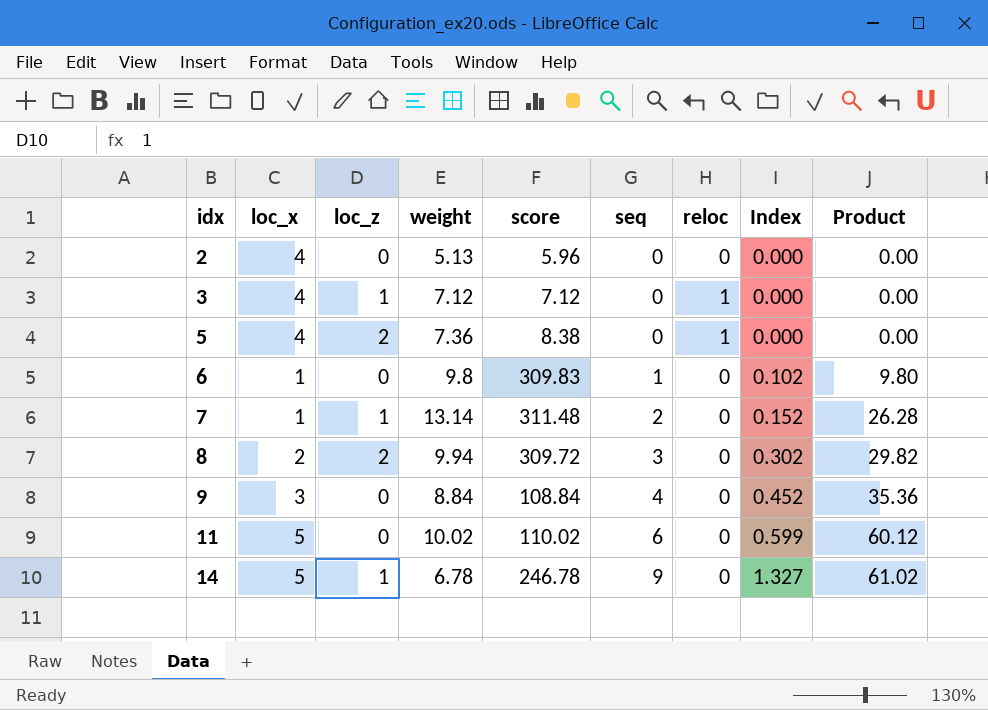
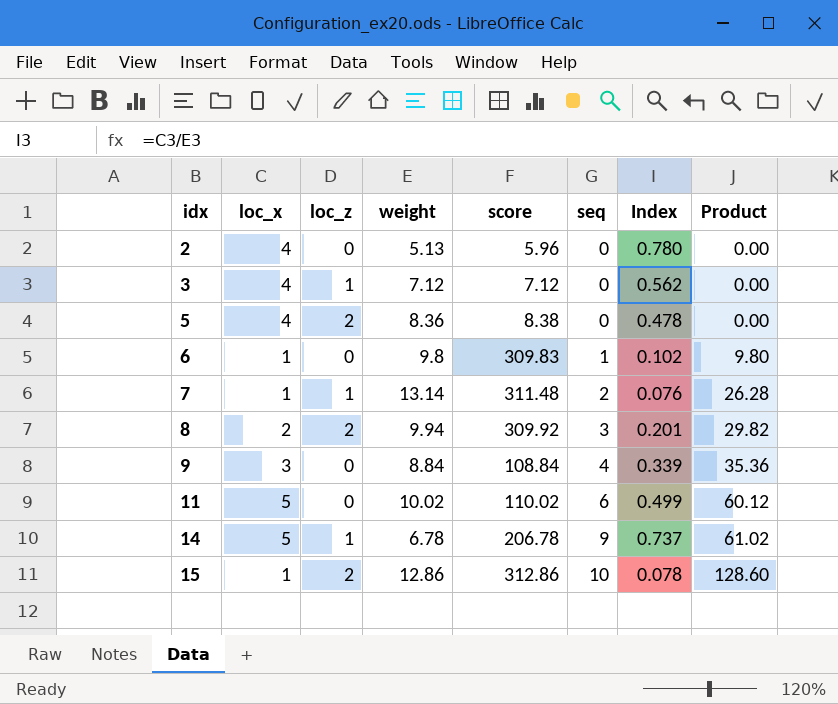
column reloc | position: 7 -> none
column Index | formula: [seq] / [weight] -> [loc_x] / [weight]
5 | weight: 7.36 -> 8.36
8 | score: 309.72 -> 309.92
14 | score: 246.78 -> 206.78
row 15: none -> 1 | 2 | 12.86 | 312.86 | 10 | 0.078 | 128.60

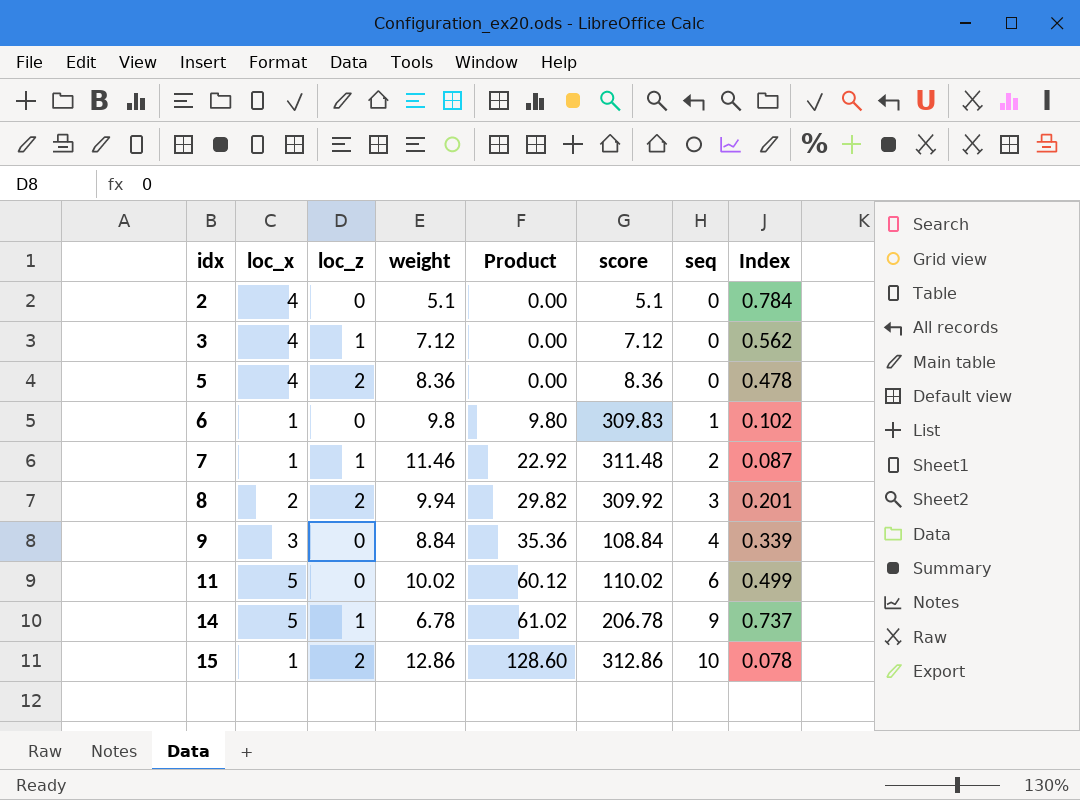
column Product | position: 8 -> 5
2 | weight: 5.13 -> 5.1
2 | score: 5.96 -> 5.1
2 | Index: 0.780 -> 0.784
5 | score: 8.38 -> 8.36
7 | weight: 13.14 -> 11.46
7 | Product: 26.28 -> 22.92
7 | Index: 0.076 -> 0.087

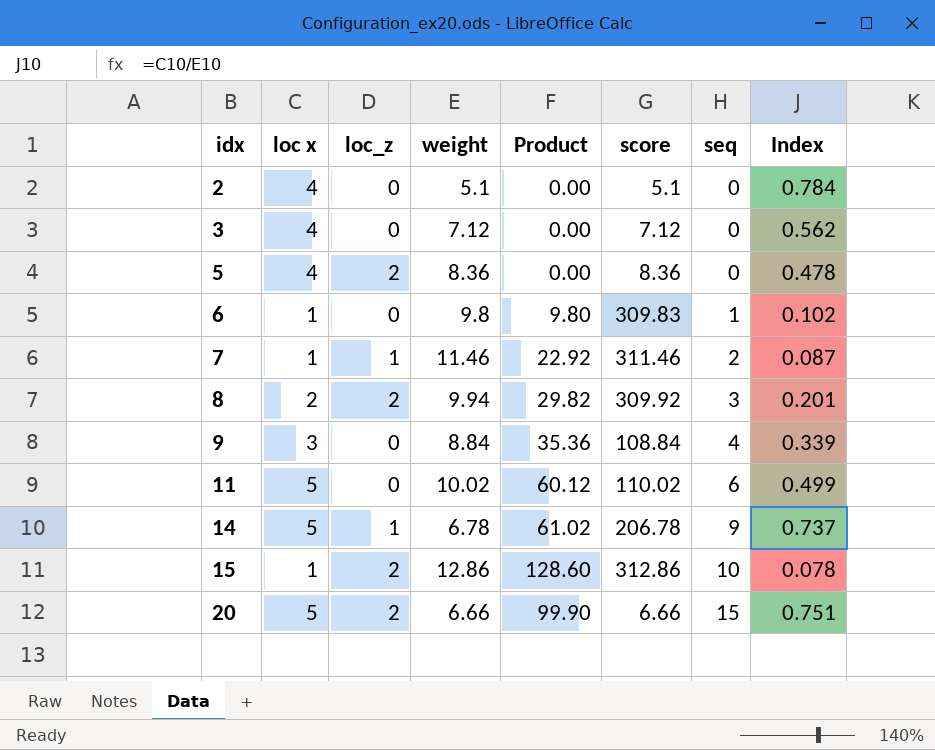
column name: loc_x -> loc x
3 | loc_z: 1 -> 0
7 | score: 311.48 -> 311.46
row 20: none -> 5 | 2 | 6.66 | 99.90 | 6.66 | 15 | 0.751

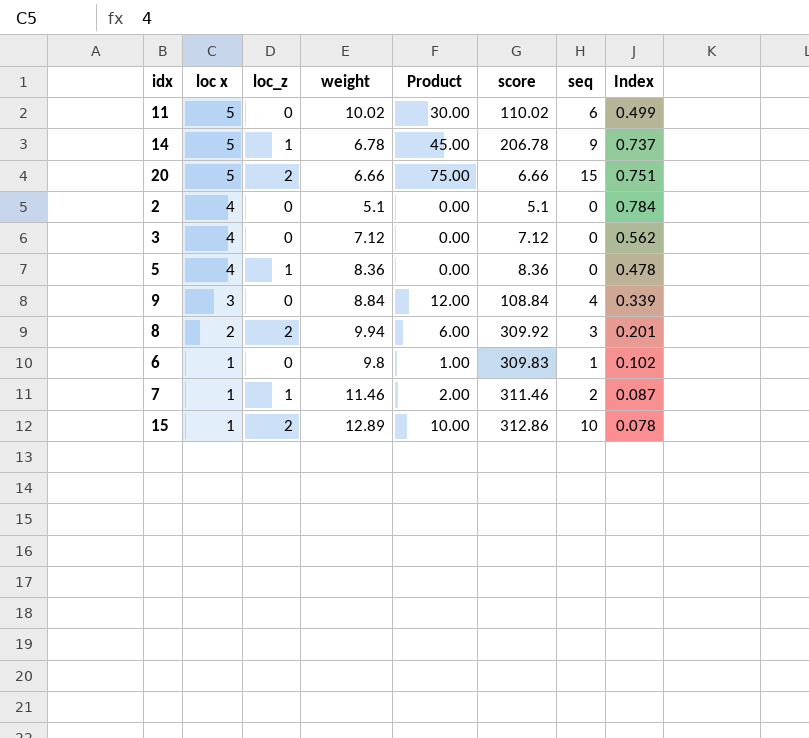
row order: idx ascending -> loc x descending
column Product | formula: [weight] * [seq] -> [loc x] * [seq]
5 | loc_z: 2 -> 1
15 | weight: 12.86 -> 12.89

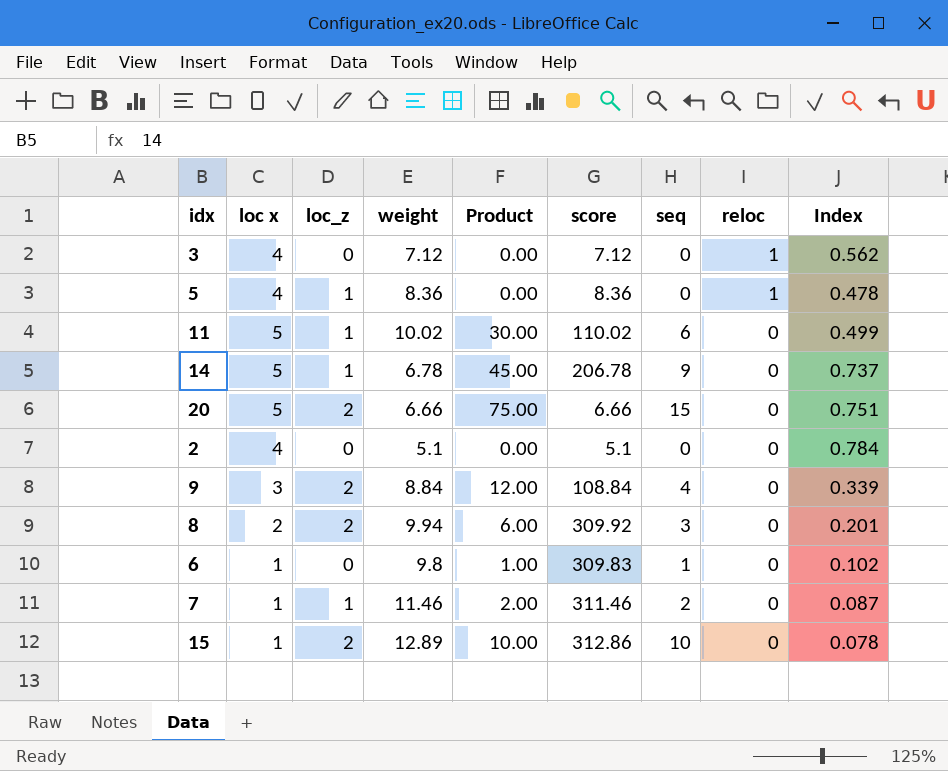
row order: loc x descending -> reloc descending
column reloc | position: none -> 8
11 | loc_z: 0 -> 1
9 | loc_z: 0 -> 2

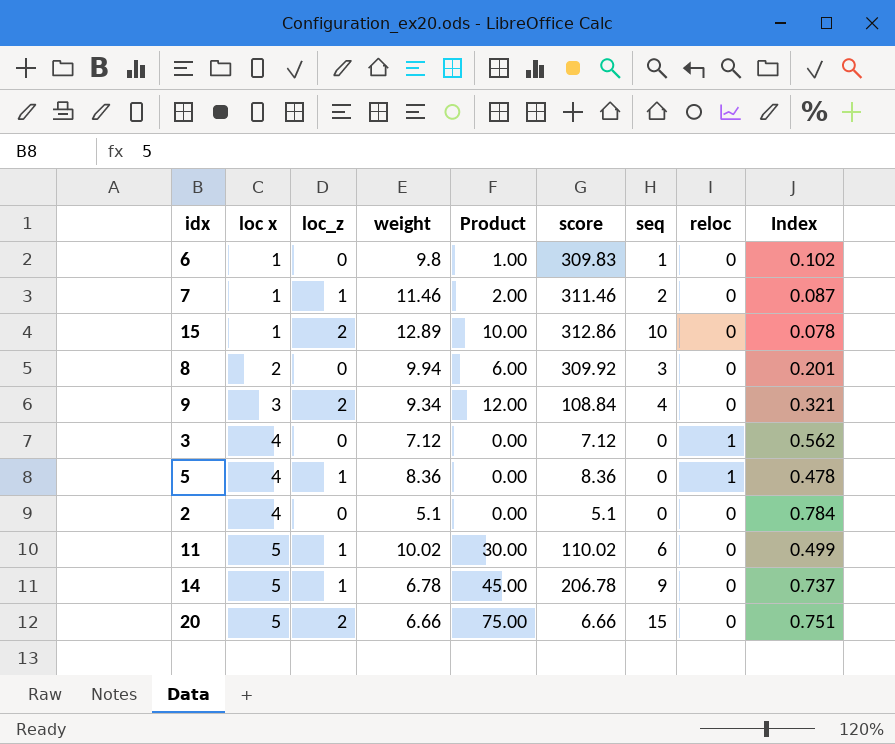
row order: reloc descending -> loc x ascending
8 | loc_z: 2 -> 0
9 | weight: 8.84 -> 9.34
9 | Index: 0.339 -> 0.321

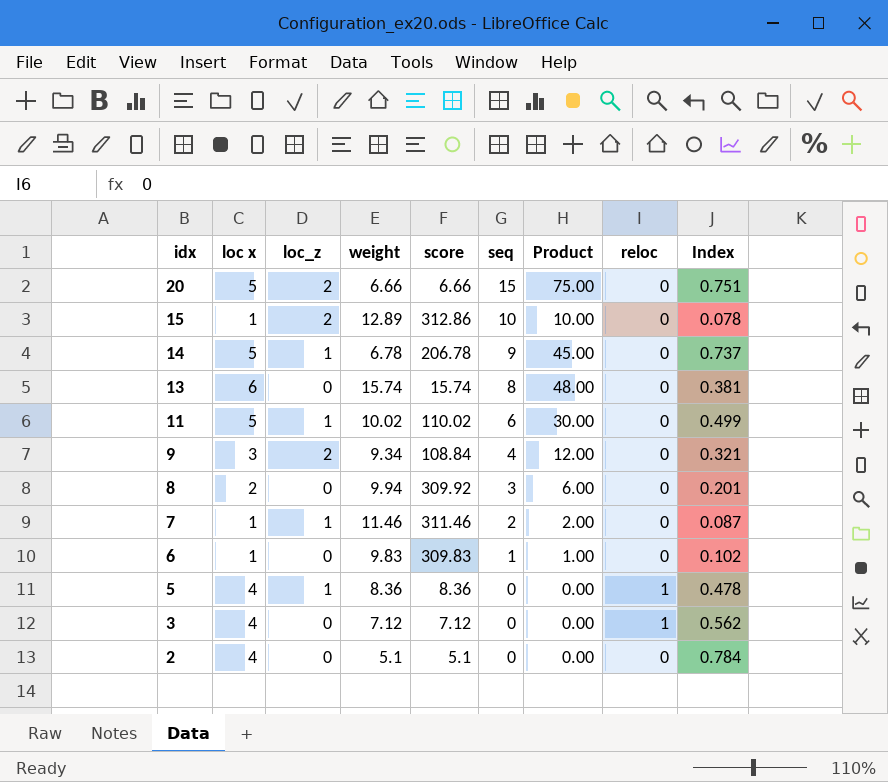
row order: loc x ascending -> idx descending
column Product | position: 5 -> 7
row 13: none -> 6 | 0 | 15.74 | 15.74 | 8 | 48.00 | 0 | 0.381
6 | weight: 9.8 -> 9.83

